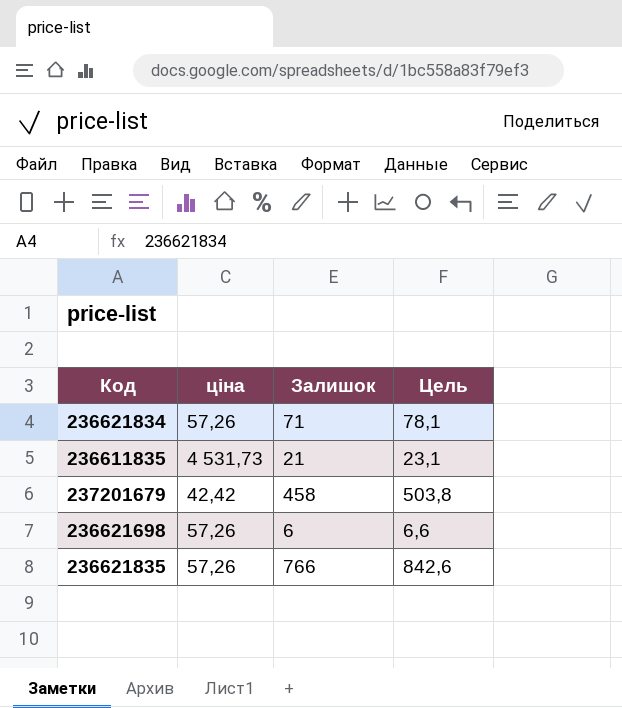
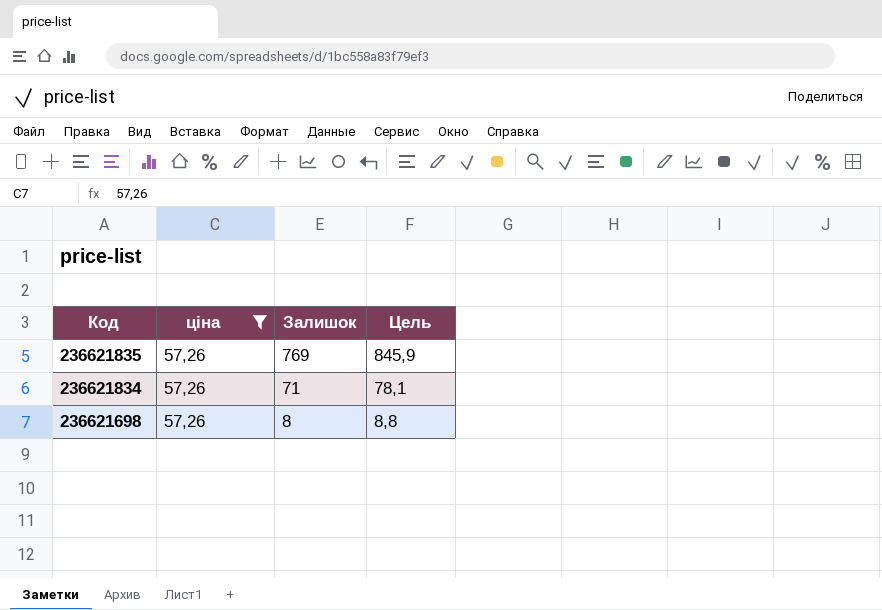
filter: none -> ціна = 57,26
row order: none -> Код descending
236621835 | Залишок: 766 -> 769
236621835 | Цель: 842,6 -> 845,9
236621698 | Залишок: 6 -> 8
236621698 | Цель: 6,6 -> 8,8

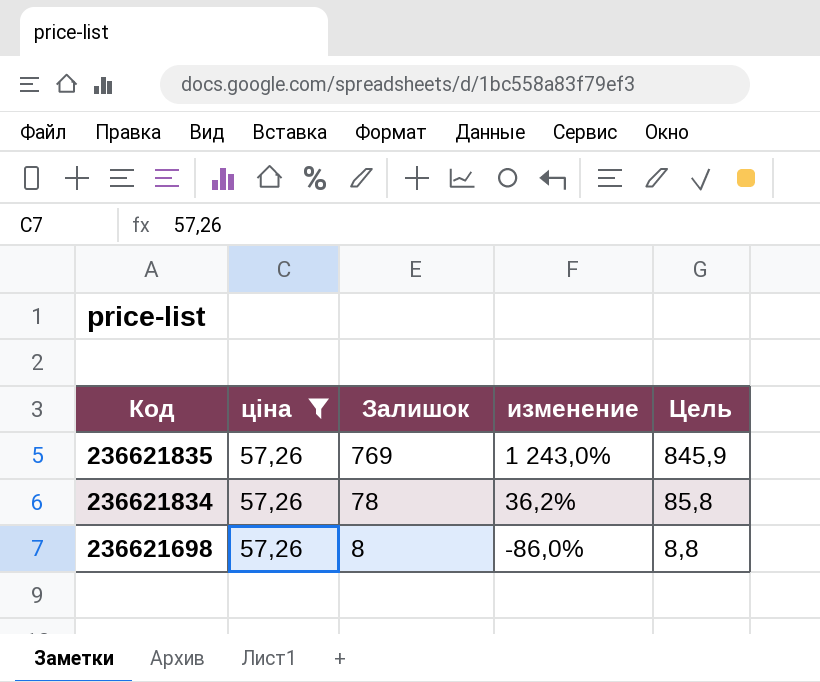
column изменение | formula: none -> ([Залишок] - [ціна]) / [ціна]
236621834 | Залишок: 71 -> 78
236621834 | Цель: 78,1 -> 85,8

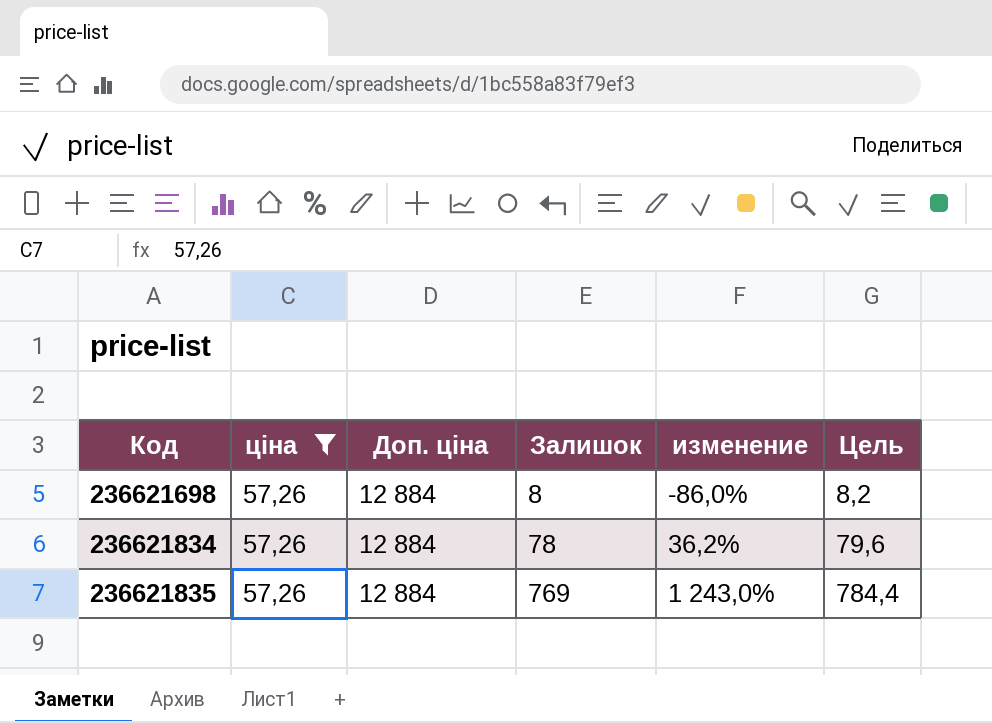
row order: Код descending -> Код ascending
column Доп. ціна | position: none -> 3
column Цель | formula: [Залишок] * 1,1 -> [Залишок] * 1,02

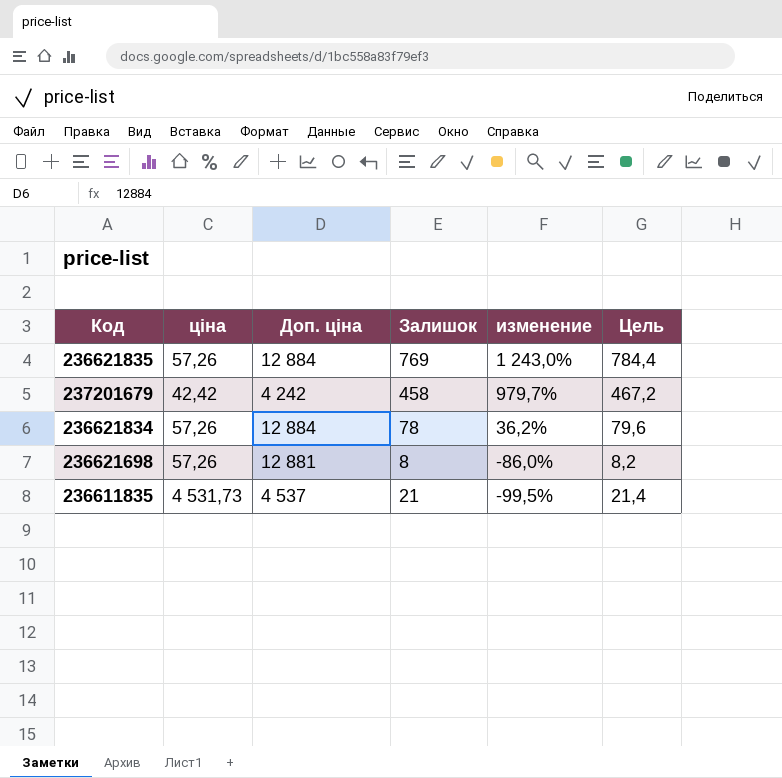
filter: ціна = 57,26 -> none
row order: Код ascending -> изменение descending
236621698 | Доп. ціна: 12 884 -> 12 881

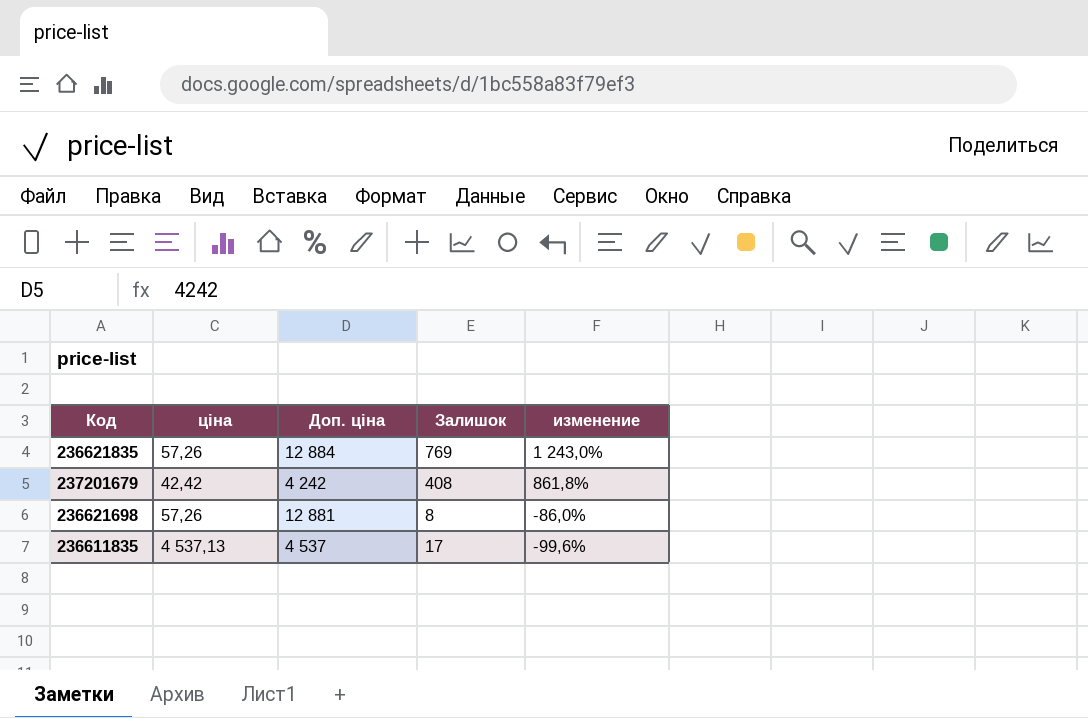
column Цель | formula: [Залишок] * 1,02 -> none
row 236621834: 57,26 | 12 884 | 78 | 36,2% | 79,6 -> none
237201679 | Залишок: 458 -> 408
237201679 | изменение: 979,7% -> 861,8%
236611835 | ціна: 4 531,73 -> 4 537,13
236611835 | Залишок: 21 -> 17
236611835 | изменение: -99,5% -> -99,6%

